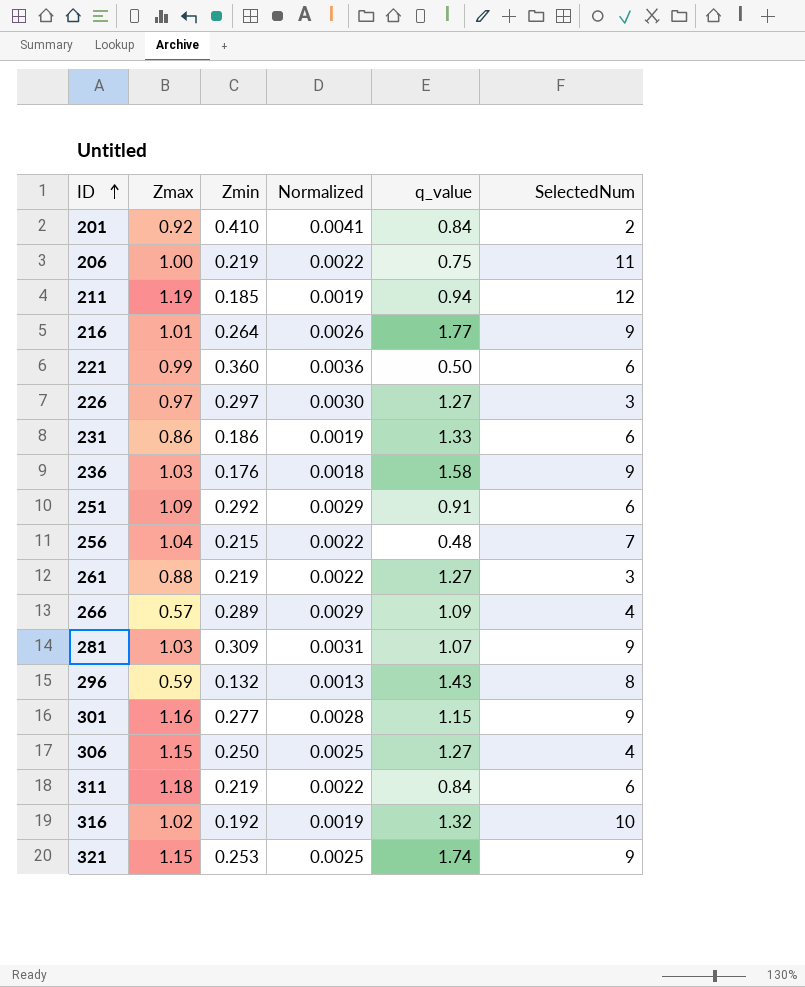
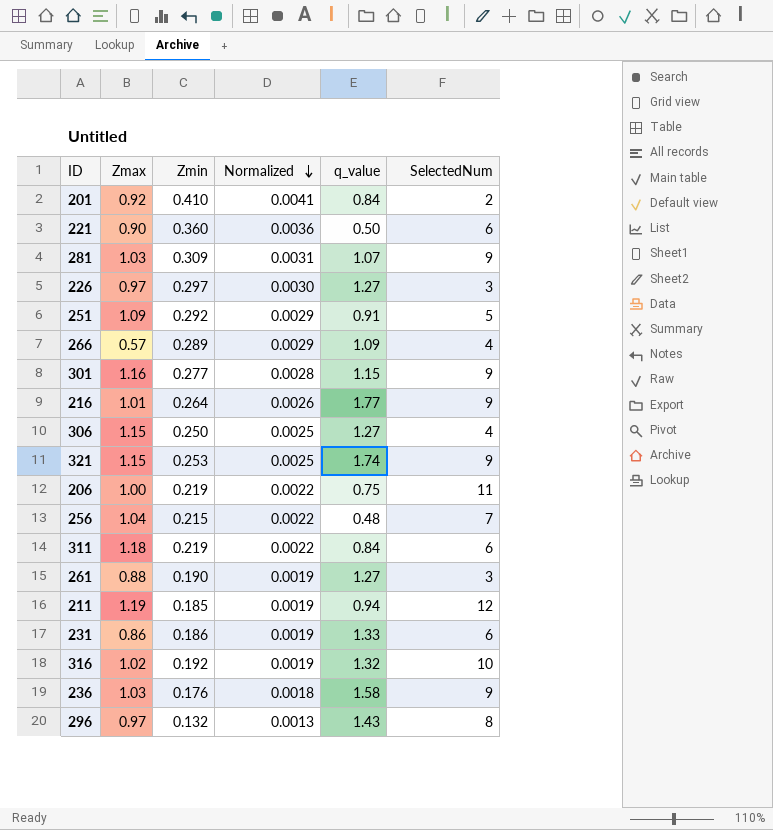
row order: ID ascending -> Normalized descending
221 | Zmax: 0.99 -> 0.90
251 | SelectedNum: 6 -> 5
261 | Zmin: 0.219 -> 0.190
261 | Normalized: 0.0022 -> 0.0019
296 | Zmax: 0.59 -> 0.97

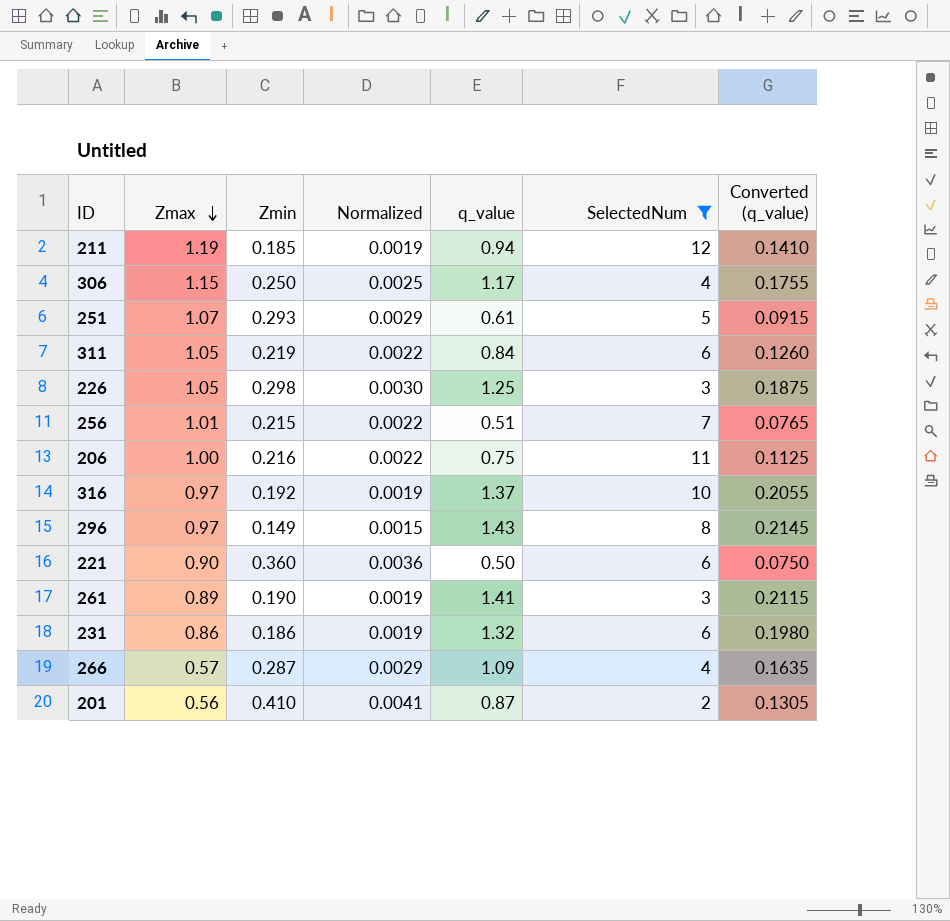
filter: none -> SelectedNum != 9
row order: Normalized descending -> Zmax descending
column Converted (q_value) | formula: none -> [q_value] * 0.15
306 | q_value: 1.27 -> 1.17
251 | Zmax: 1.09 -> 1.07
251 | Zmin: 0.292 -> 0.293
251 | q_value: 0.91 -> 0.61
311 | Zmax: 1.18 -> 1.05
226 | Zmax: 0.97 -> 1.05
226 | Zmin: 0.297 -> 0.298
226 | q_value: 1.27 -> 1.25
256 | Zmax: 1.04 -> 1.01
256 | q_value: 0.48 -> 0.51
206 | Zmin: 0.219 -> 0.216
316 | Zmax: 1.02 -> 0.97
316 | q_value: 1.32 -> 1.37
296 | Zmin: 0.132 -> 0.149
296 | Normalized: 0.0013 -> 0.0015
261 | Zmax: 0.88 -> 0.89
261 | q_value: 1.27 -> 1.41
231 | q_value: 1.33 -> 1.32
266 | Zmin: 0.289 -> 0.287
201 | Zmax: 0.92 -> 0.56
201 | q_value: 0.84 -> 0.87

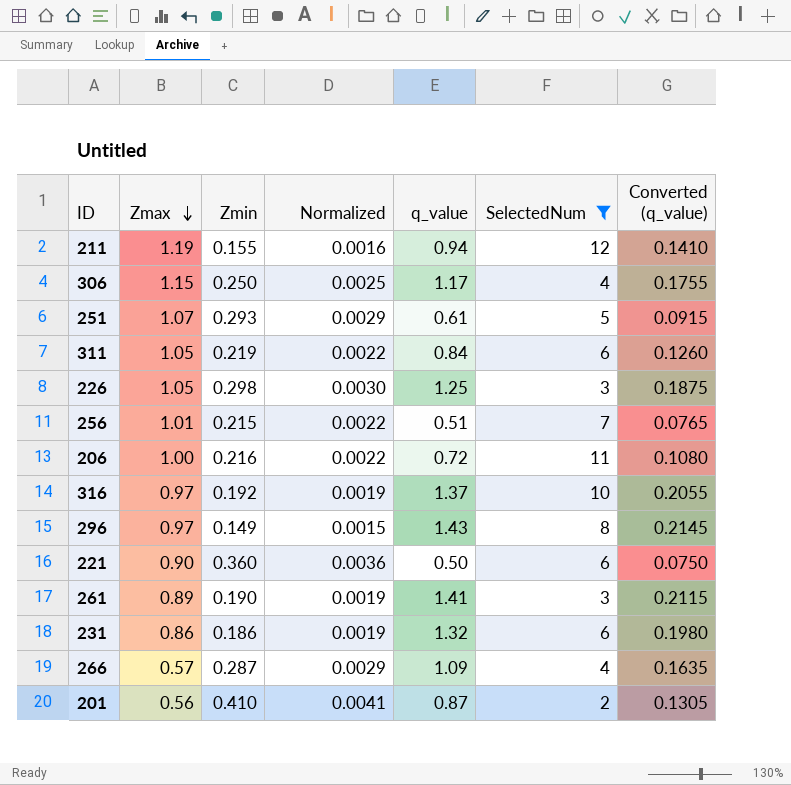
211 | Zmin: 0.185 -> 0.155
211 | Normalized: 0.0019 -> 0.0016
206 | q_value: 0.75 -> 0.72
206 | Converted (q_value): 0.1125 -> 0.1080

